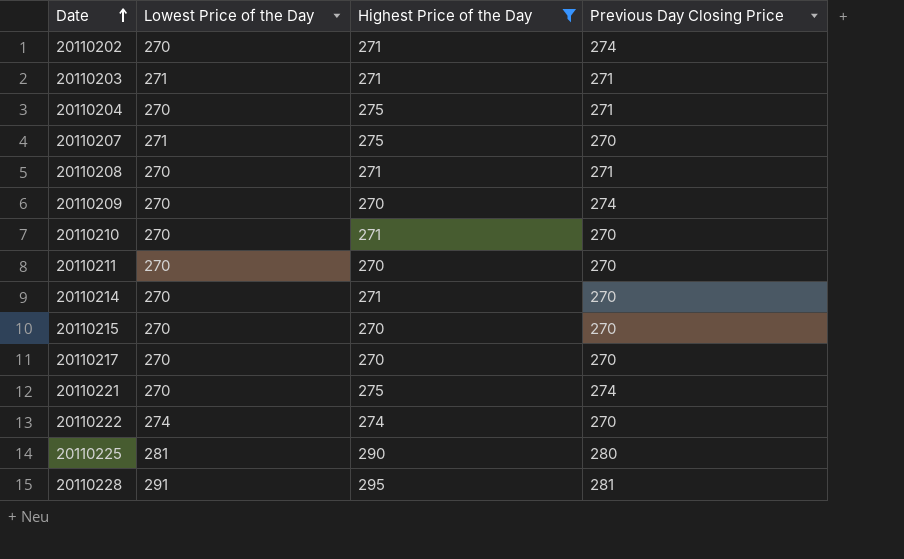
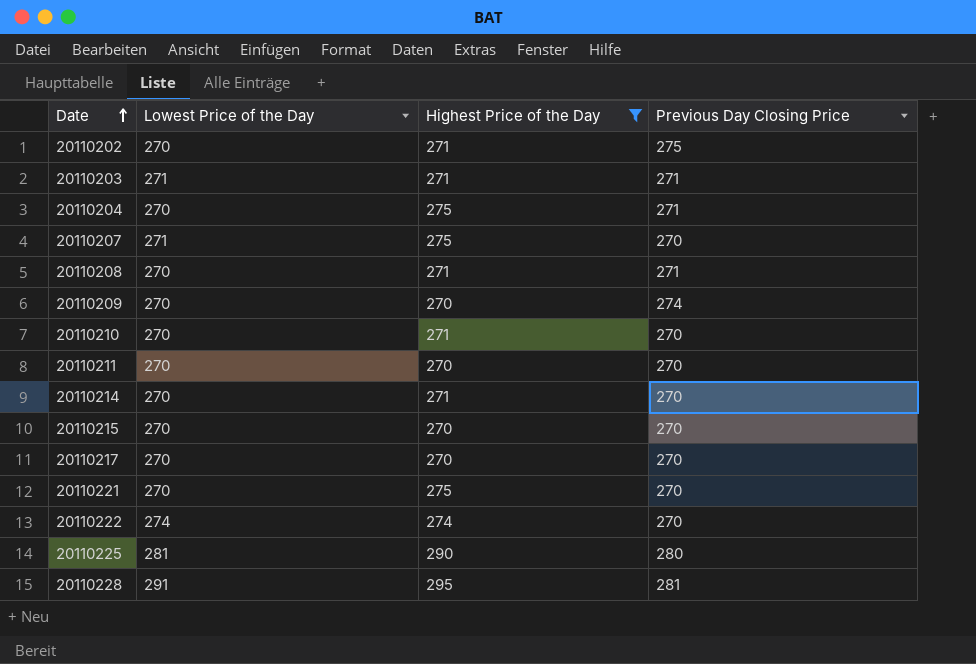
20110202 | Previous Day Closing Price: 274 -> 275
20110221 | Previous Day Closing Price: 274 -> 270

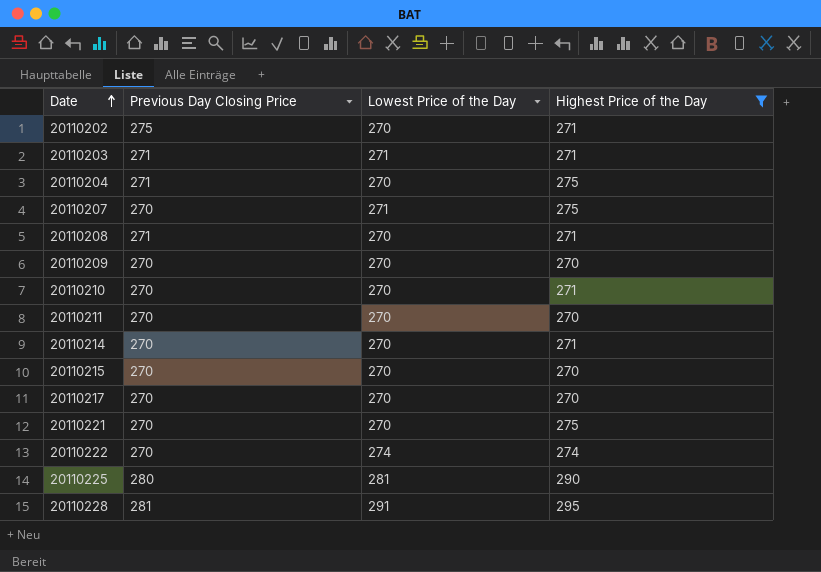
column Previous Day Closing Price | position: 4 -> 2
20110209 | Previous Day Closing Price: 274 -> 270

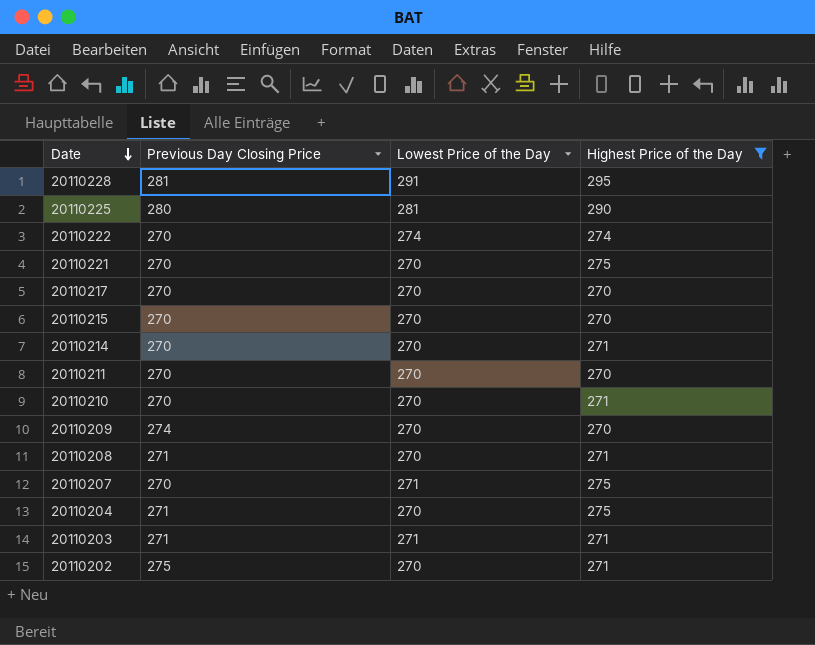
row order: Date ascending -> Date descending
20110209 | Previous Day Closing Price: 270 -> 274

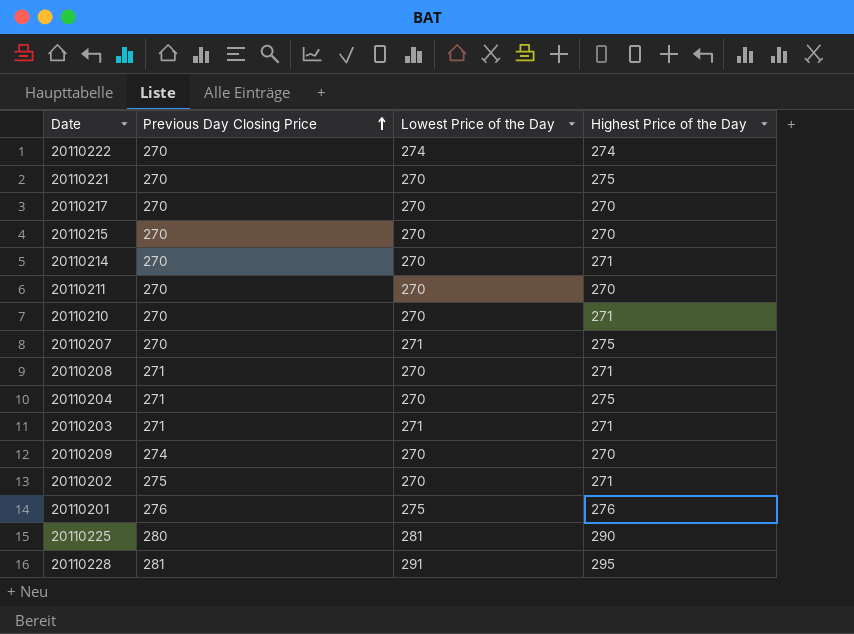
filter: Highest Price of the Day != 276 -> none
row order: Date descending -> Previous Day Closing Price ascending

